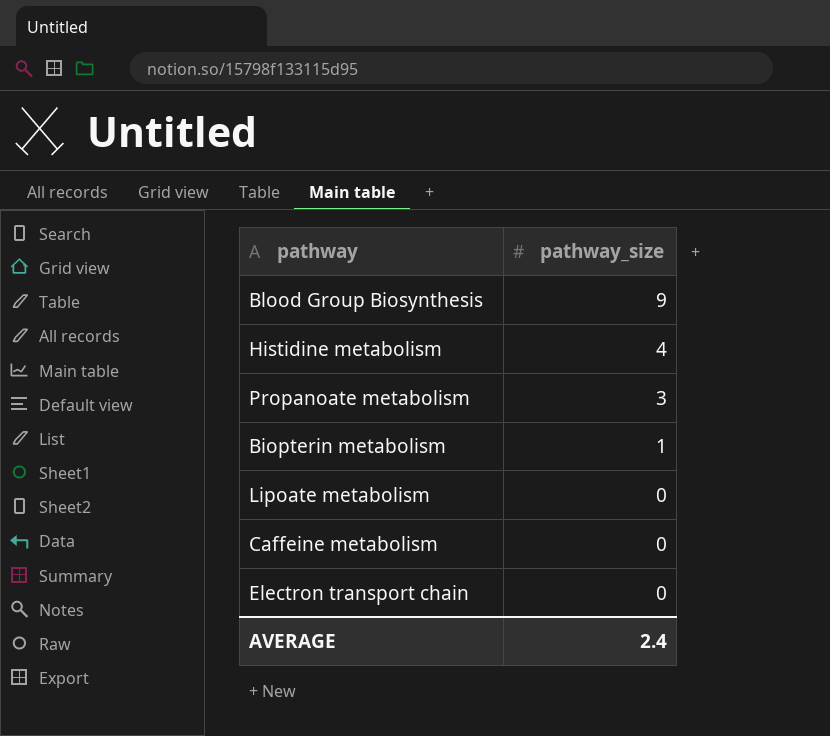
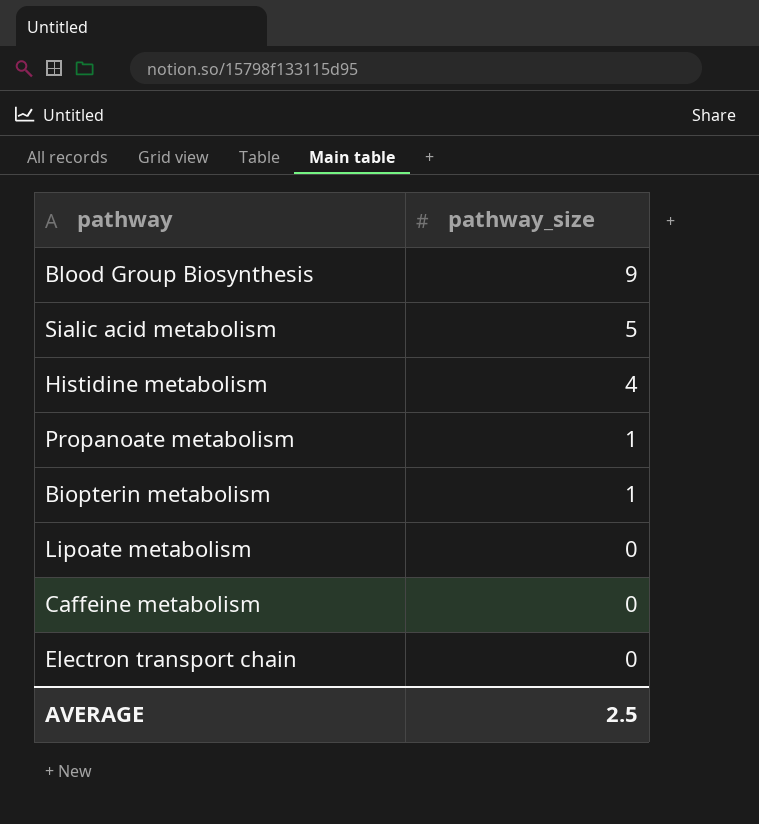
row Sialic acid metabolism: none -> 5
Propanoate metabolism | pathway_size: 3 -> 1
AVERAGE | pathway_size: 2.4 -> 2.5

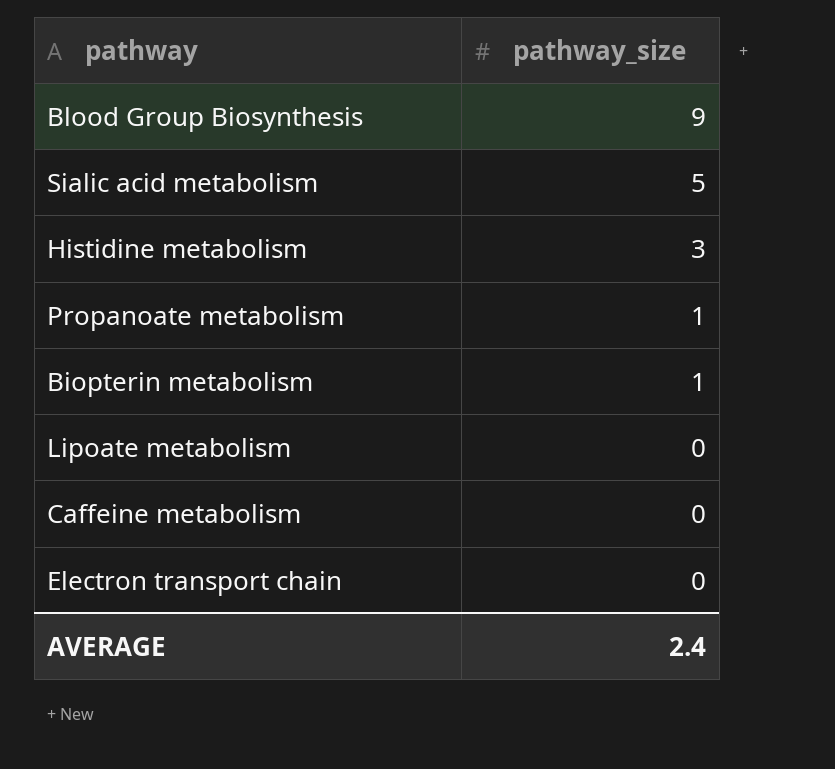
Histidine metabolism | pathway_size: 4 -> 3
AVERAGE | pathway_size: 2.5 -> 2.4

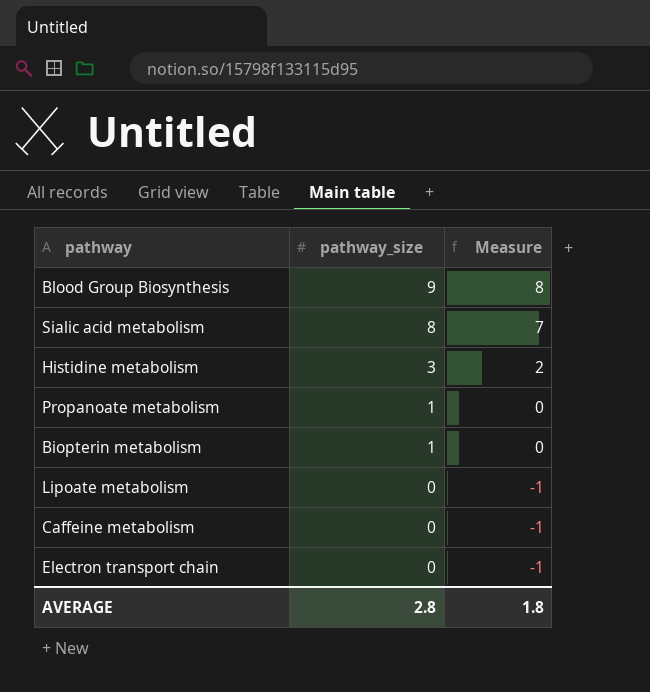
column Measure | formula: none -> [pathway_size] - 1
Sialic acid metabolism | pathway_size: 5 -> 8
AVERAGE | pathway_size: 2.4 -> 2.8

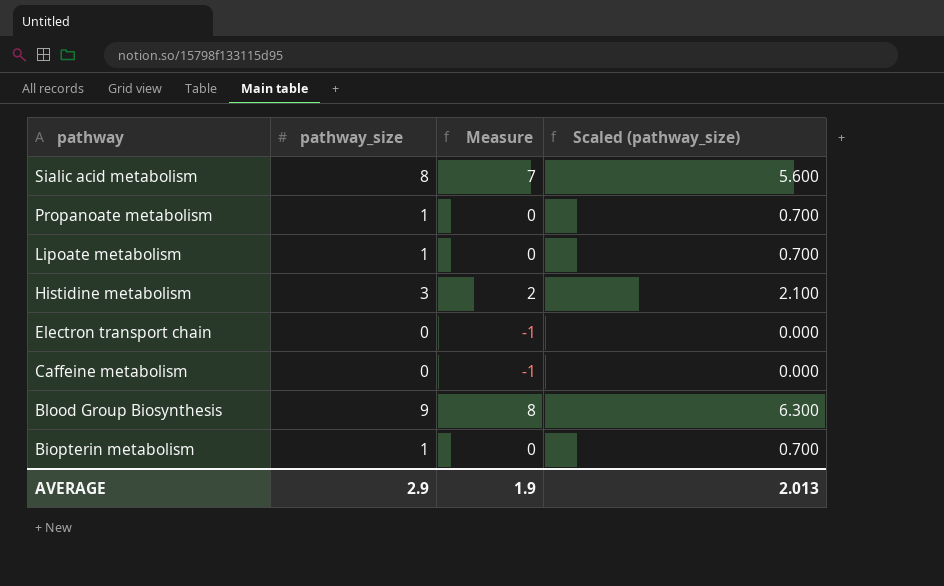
row order: pathway_size descending -> pathway descending
column Scaled (pathway_size) | formula: none -> [pathway_size] * 0.7
Lipoate metabolism | pathway_size: 0 -> 1
Lipoate metabolism | Measure: -1 -> 0
AVERAGE | pathway_size: 2.8 -> 2.9
AVERAGE | Measure: 1.8 -> 1.9

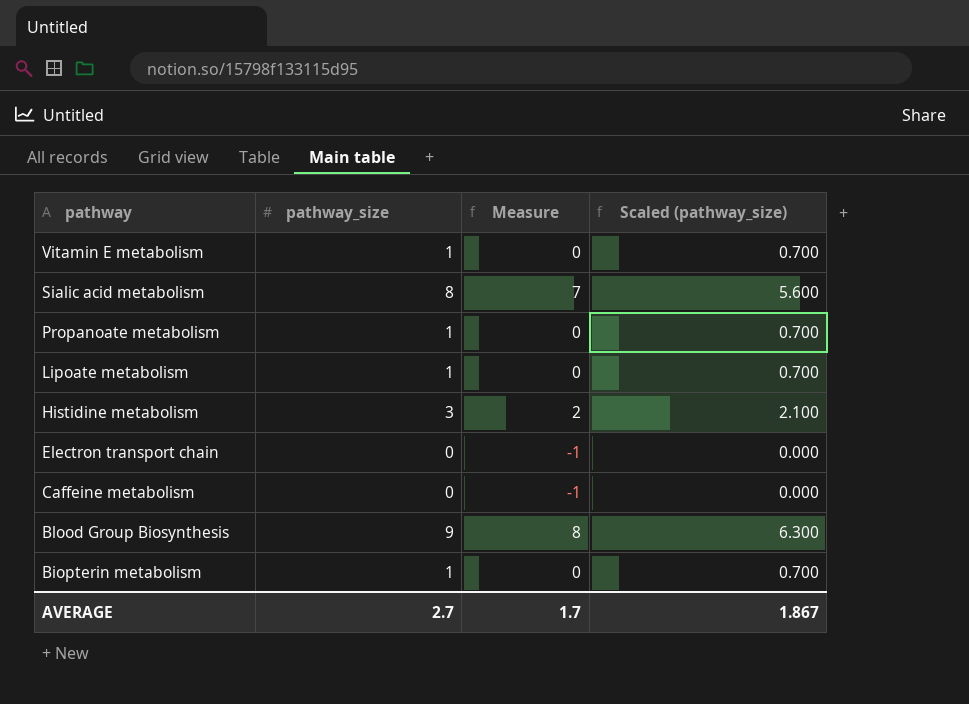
row Vitamin E metabolism: none -> 1 | 0 | 0.700
AVERAGE | pathway_size: 2.9 -> 2.7
AVERAGE | Measure: 1.9 -> 1.7
AVERAGE | Scaled (pathway_size): 2.013 -> 1.867

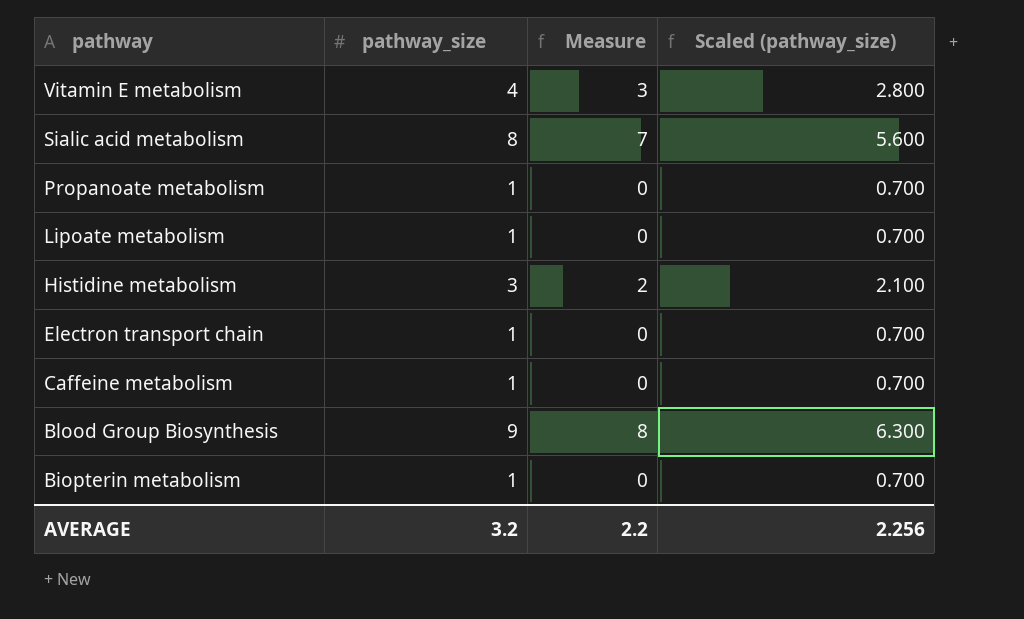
Vitamin E metabolism | pathway_size: 1 -> 4
Vitamin E metabolism | Measure: 0 -> 3
Vitamin E metabolism | Scaled (pathway_size): 0.700 -> 2.800
Electron transport chain | pathway_size: 0 -> 1
Electron transport chain | Measure: -1 -> 0
Electron transport chain | Scaled (pathway_size): 0.000 -> 0.700
Caffeine metabolism | pathway_size: 0 -> 1
Caffeine metabolism | Measure: -1 -> 0
Caffeine metabolism | Scaled (pathway_size): 0.000 -> 0.700
AVERAGE | pathway_size: 2.7 -> 3.2
AVERAGE | Measure: 1.7 -> 2.2
AVERAGE | Scaled (pathway_size): 1.867 -> 2.256

